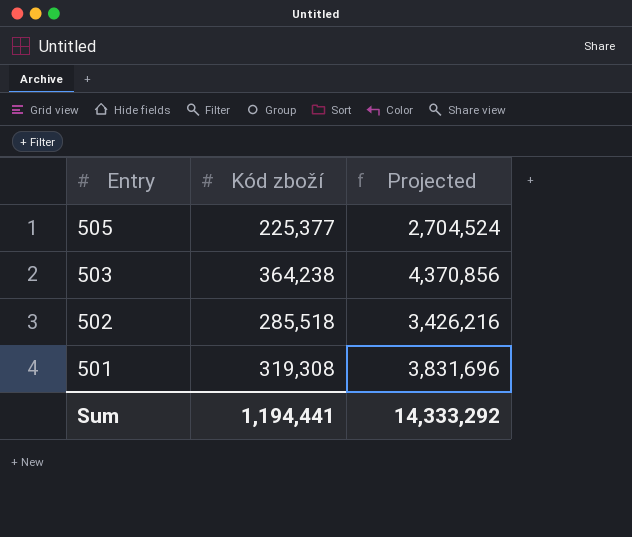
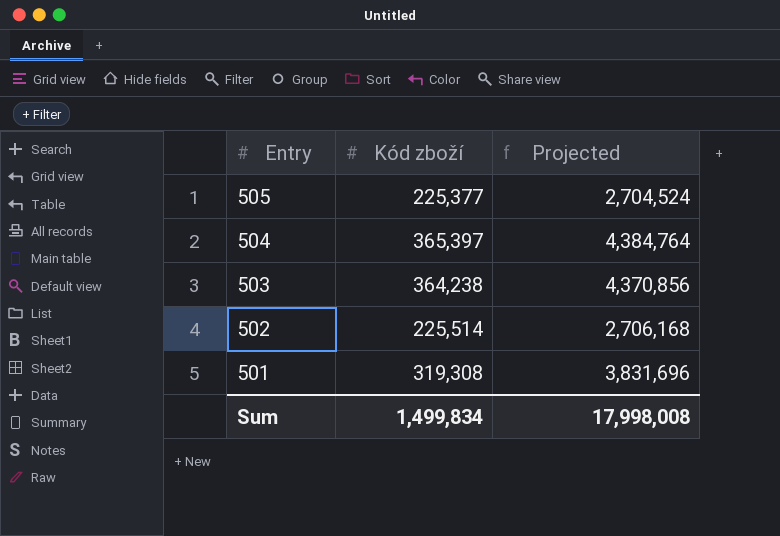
row 504: none -> 365,397 | 4,384,764
502 | Kód zboží: 285,518 -> 225,514
502 | Projected: 3,426,216 -> 2,706,168
Sum | Kód zboží: 1,194,441 -> 1,499,834
Sum | Projected: 14,333,292 -> 17,998,008

